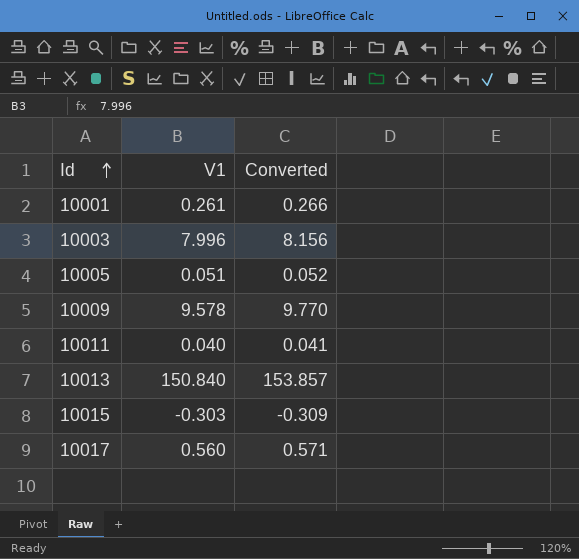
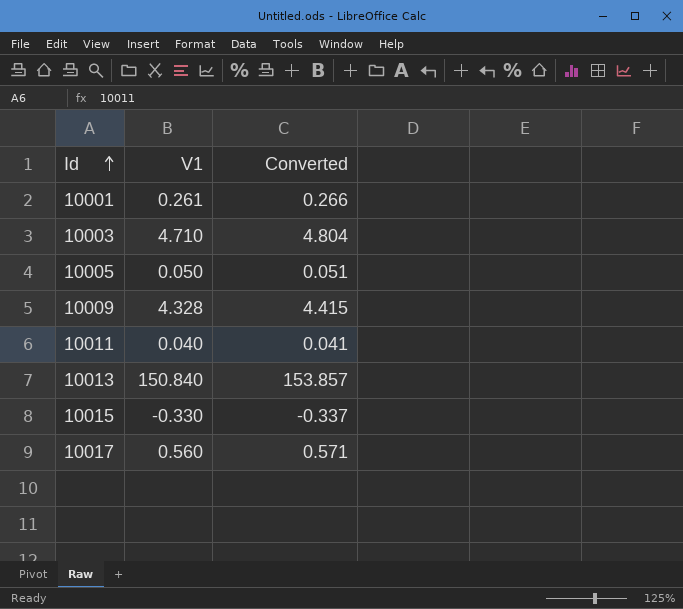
10003 | V1: 7.996 -> 4.710
10003 | Converted: 8.156 -> 4.804
10005 | V1: 0.051 -> 0.050
10005 | Converted: 0.052 -> 0.051
10009 | V1: 9.578 -> 4.328
10009 | Converted: 9.770 -> 4.415
10015 | V1: -0.303 -> -0.330
10015 | Converted: -0.309 -> -0.337

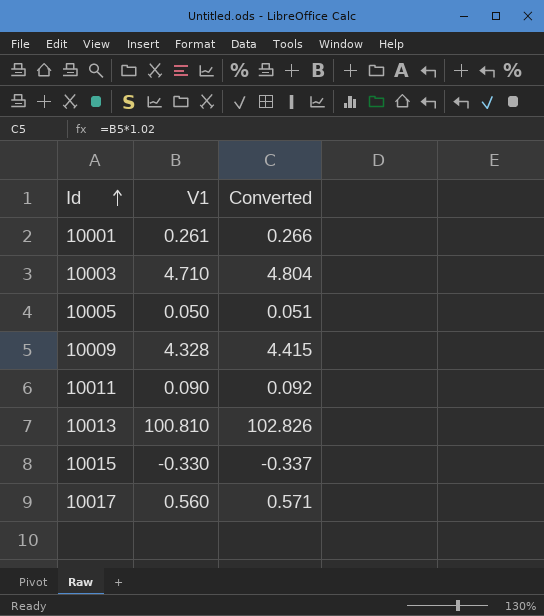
10011 | V1: 0.040 -> 0.090
10011 | Converted: 0.041 -> 0.092
10013 | V1: 150.840 -> 100.810
10013 | Converted: 153.857 -> 102.826

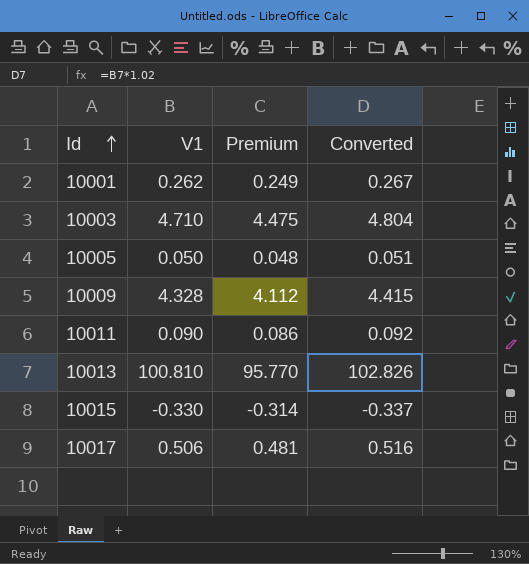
column Premium | formula: none -> [V1] * 0.95
10001 | V1: 0.261 -> 0.262
10001 | Converted: 0.266 -> 0.267
10017 | V1: 0.560 -> 0.506
10017 | Converted: 0.571 -> 0.516

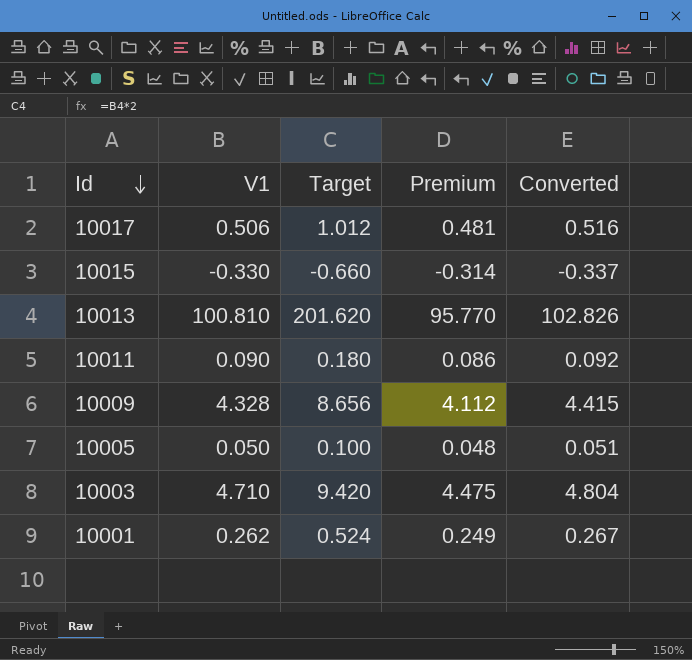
row order: Id ascending -> Id descending
column Target | formula: none -> [V1] * 2

